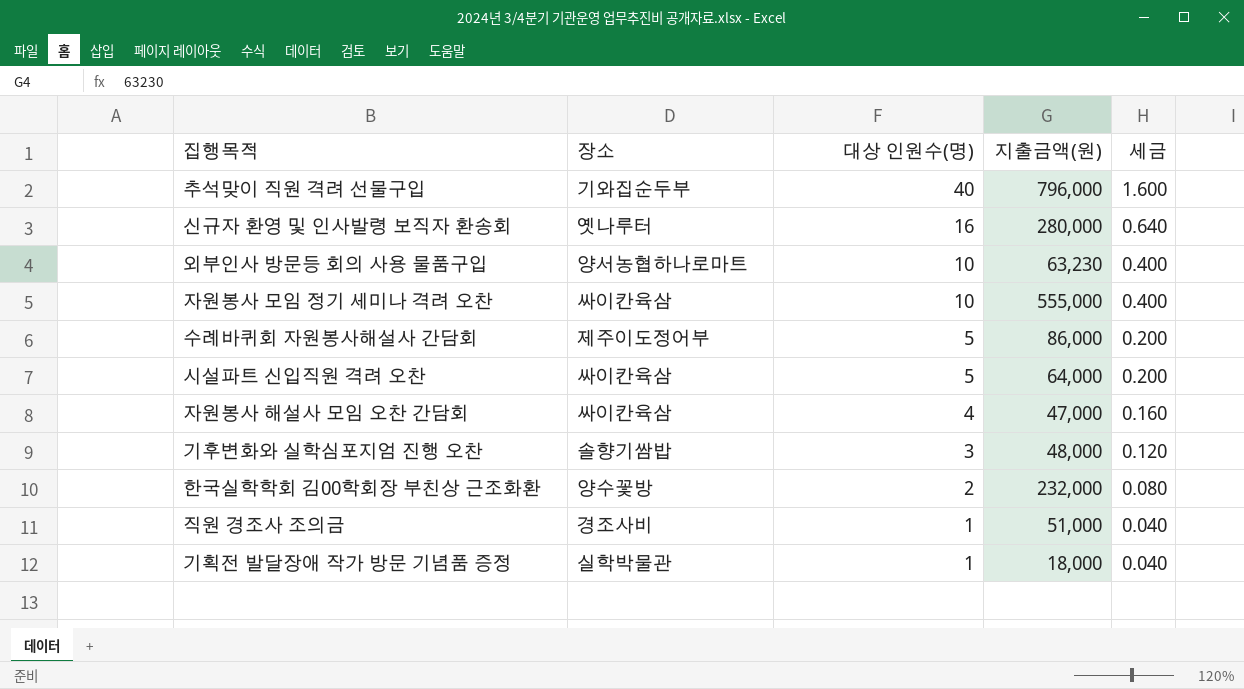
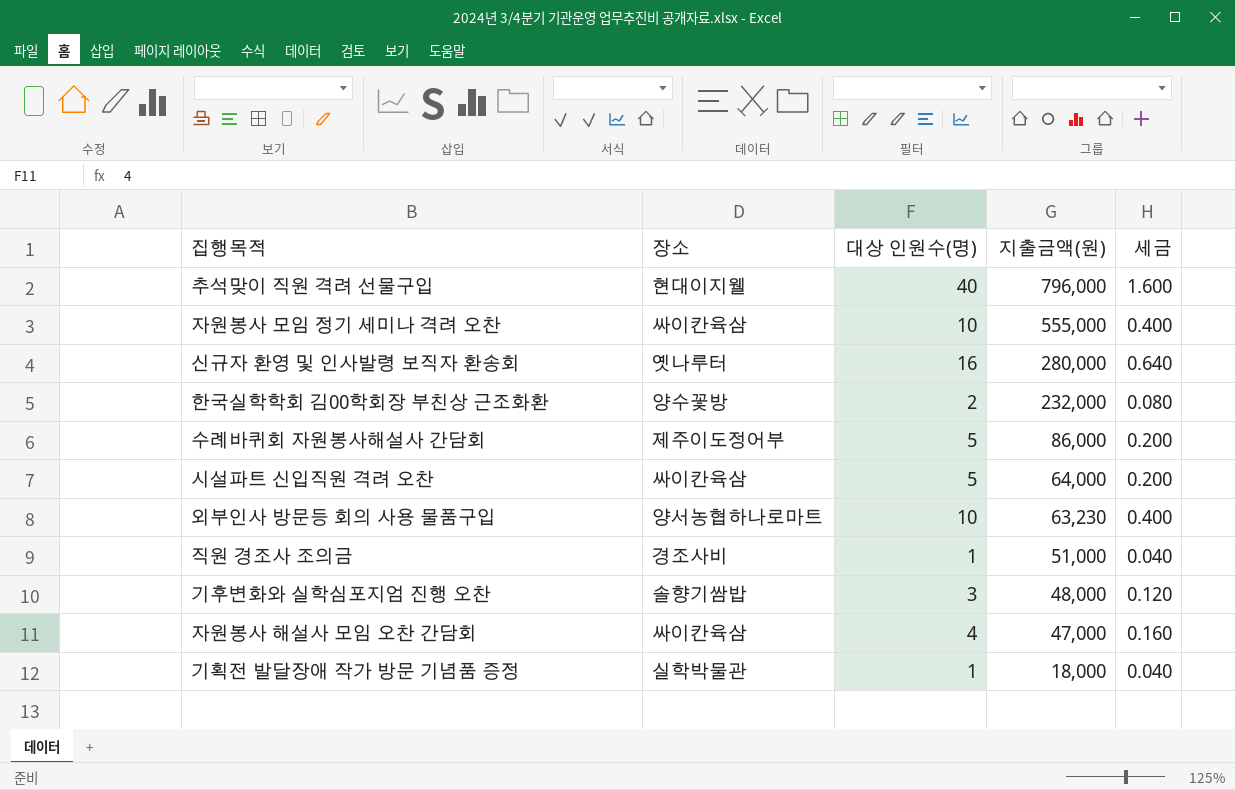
row order: 대상 인원수(명) descending -> 지출금액(원) descending
추석맞이 직원 격려 선물구입 | 장소: 기와집순두부 -> 현대이지웰

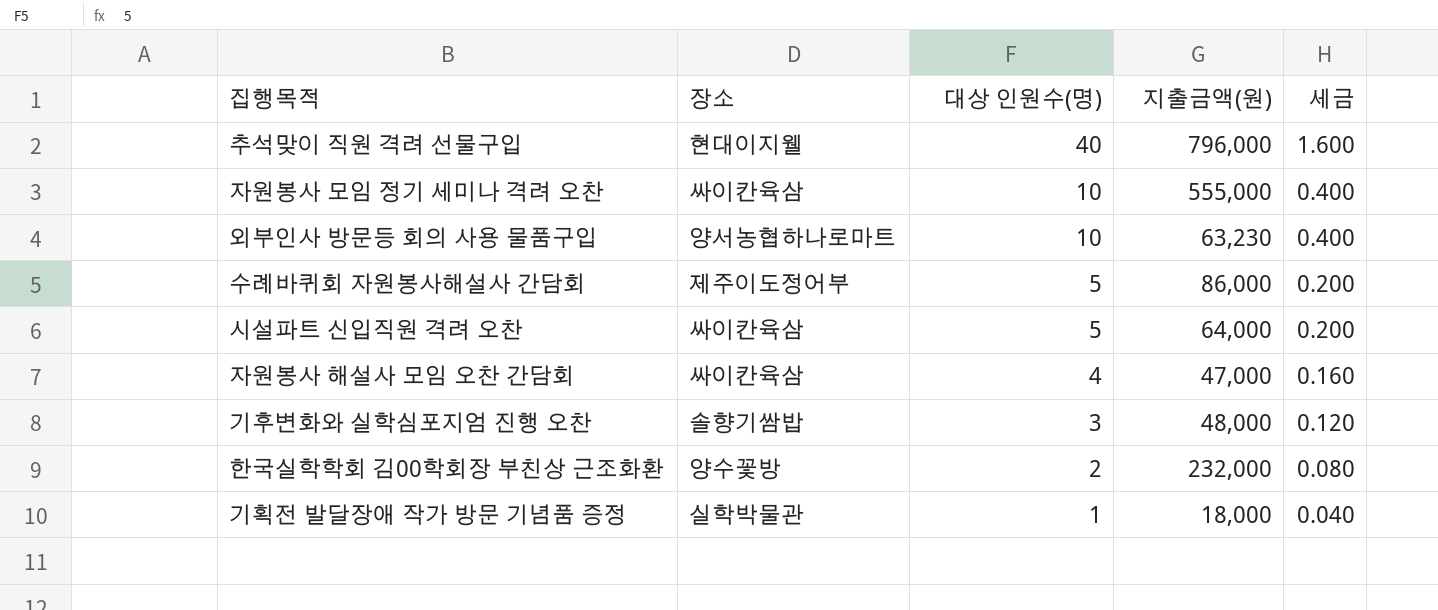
row order: 지출금액(원) descending -> 대상 인원수(명) descending
row 신규자 환영 및 인사발령 보직자 환송회: 옛나루터 | 16 | 280,000 | 0.640 -> none
row 직원 경조사 조의금: 경조사비 | 1 | 51,000 | 0.040 -> none

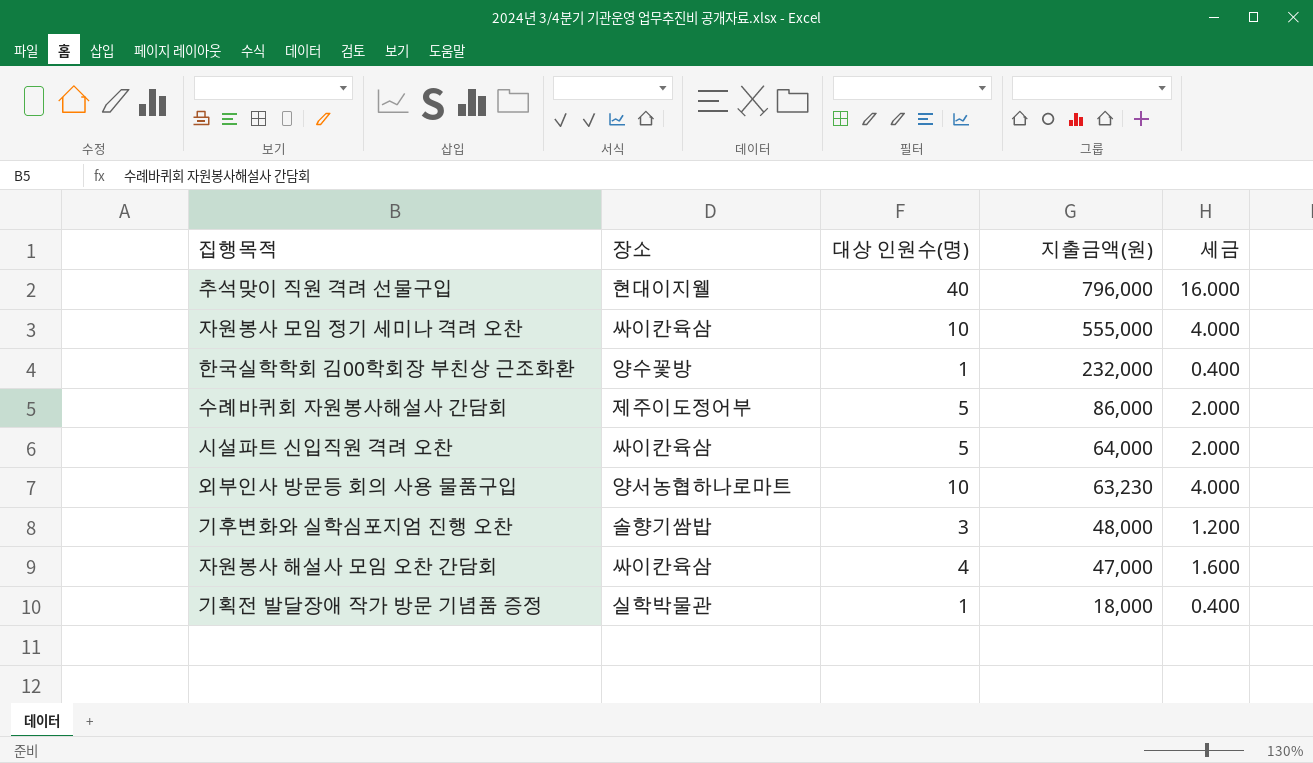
row order: 대상 인원수(명) descending -> 지출금액(원) descending
column 세금 | formula: [대상 인원수(명)] * 0.04 -> [대상 인원수(명)] * 0.4
한국실학학회 김00학회장 부친상 근조화환 | 대상 인원수(명): 2 -> 1

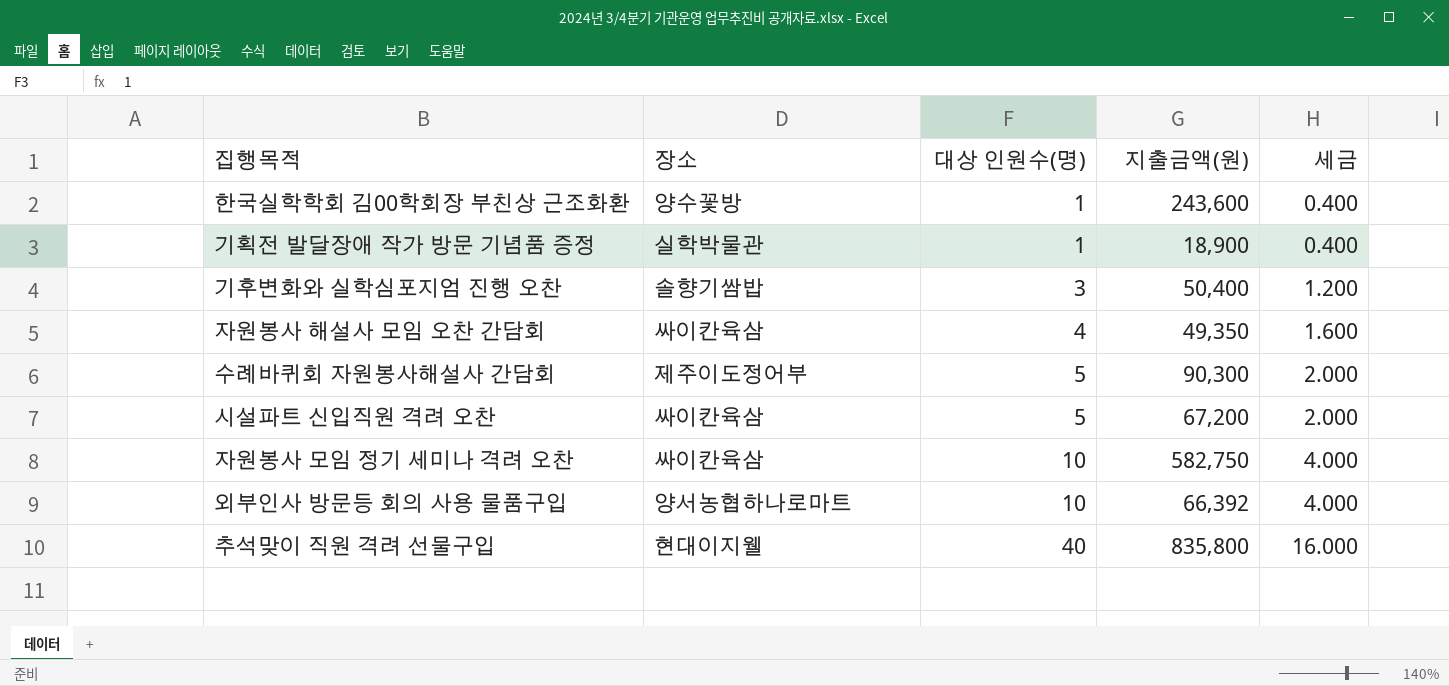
row order: 지출금액(원) descending -> 대상 인원수(명) ascending
한국실학학회 김00학회장 부친상 근조화환 | 지출금액(원): 232,000 -> 243,600
기획전 발달장애 작가 방문 기념품 증정 | 지출금액(원): 18,000 -> 18,900
기후변화와 실학심포지엄 진행 오찬 | 지출금액(원): 48,000 -> 50,400
자원봉사 해설사 모임 오찬 간담회 | 지출금액(원): 47,000 -> 49,350
수례바퀴회 자원봉사해설사 간담회 | 지출금액(원): 86,000 -> 90,300
시설파트 신입직원 격려 오찬 | 지출금액(원): 64,000 -> 67,200
자원봉사 모임 정기 세미나 격려 오찬 | 지출금액(원): 555,000 -> 582,750
외부인사 방문등 회의 사용 물품구입 | 지출금액(원): 63,230 -> 66,392
추석맞이 직원 격려 선물구입 | 지출금액(원): 796,000 -> 835,800

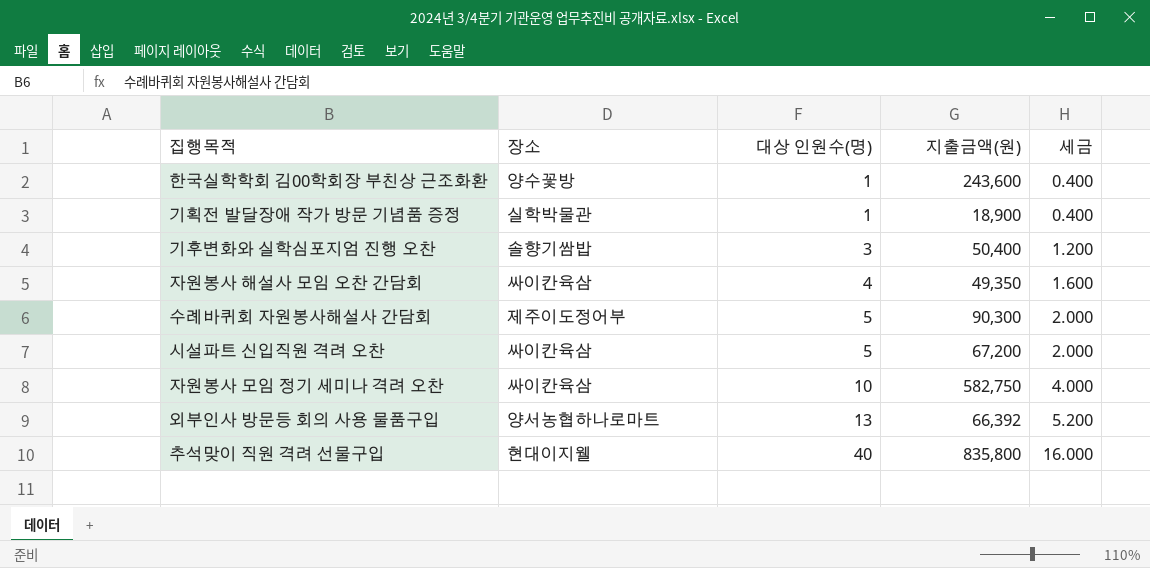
외부인사 방문등 회의 사용 물품구입 | 대상 인원수(명): 10 -> 13
외부인사 방문등 회의 사용 물품구입 | 세금: 4.000 -> 5.200

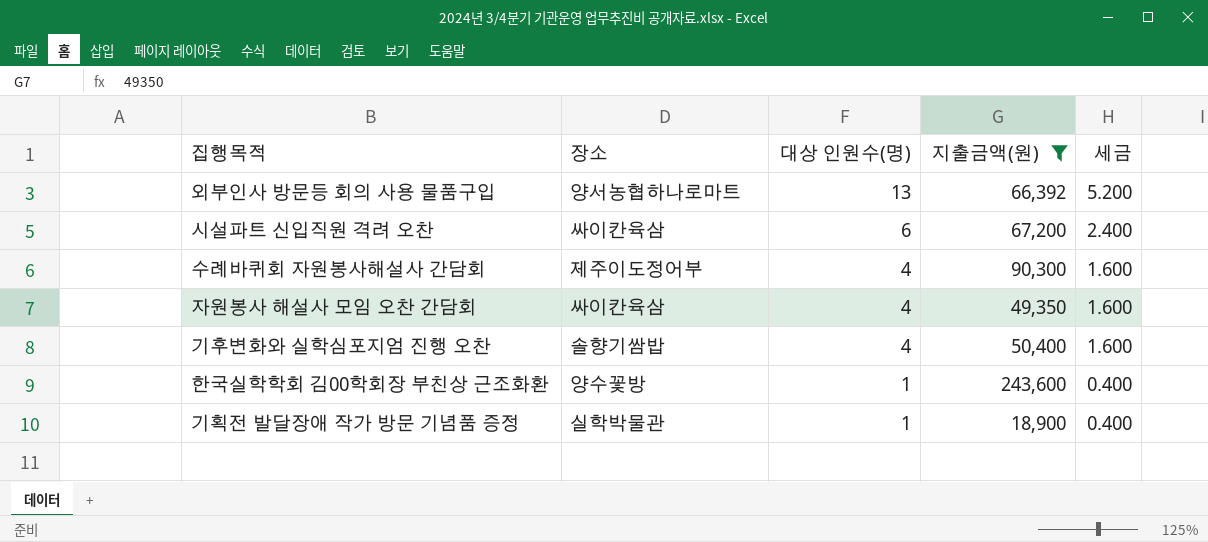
filter: none -> 지출금액(원) <= 243,600
row order: 대상 인원수(명) ascending -> 대상 인원수(명) descending
시설파트 신입직원 격려 오찬 | 대상 인원수(명): 5 -> 6
시설파트 신입직원 격려 오찬 | 세금: 2.000 -> 2.400
수례바퀴회 자원봉사해설사 간담회 | 대상 인원수(명): 5 -> 4
수례바퀴회 자원봉사해설사 간담회 | 세금: 2.000 -> 1.600
기후변화와 실학심포지엄 진행 오찬 | 대상 인원수(명): 3 -> 4
기후변화와 실학심포지엄 진행 오찬 | 세금: 1.200 -> 1.600

